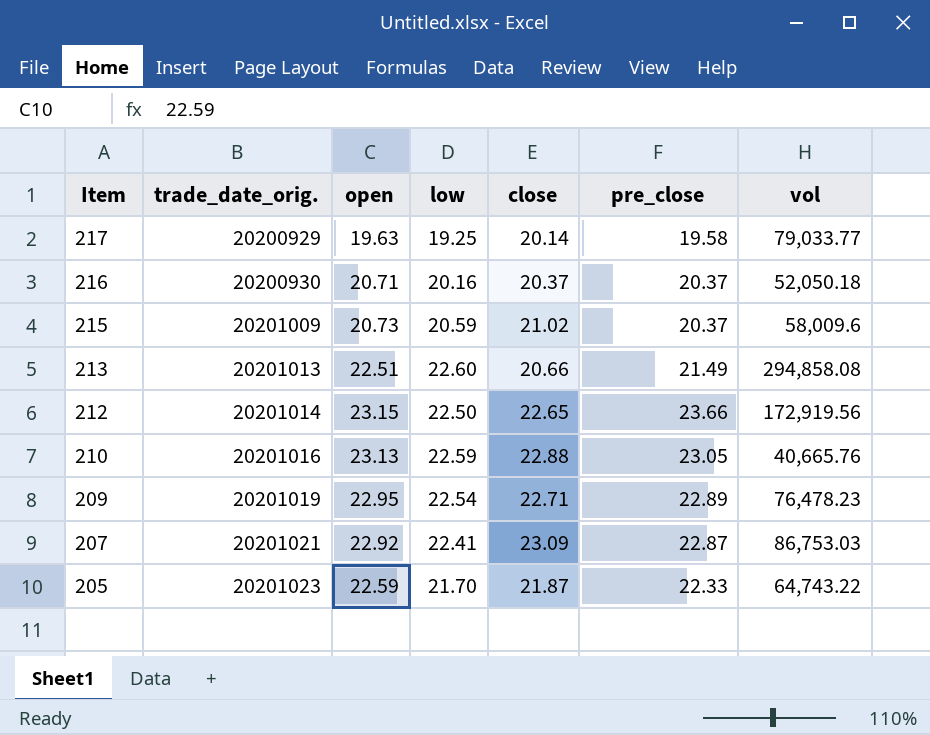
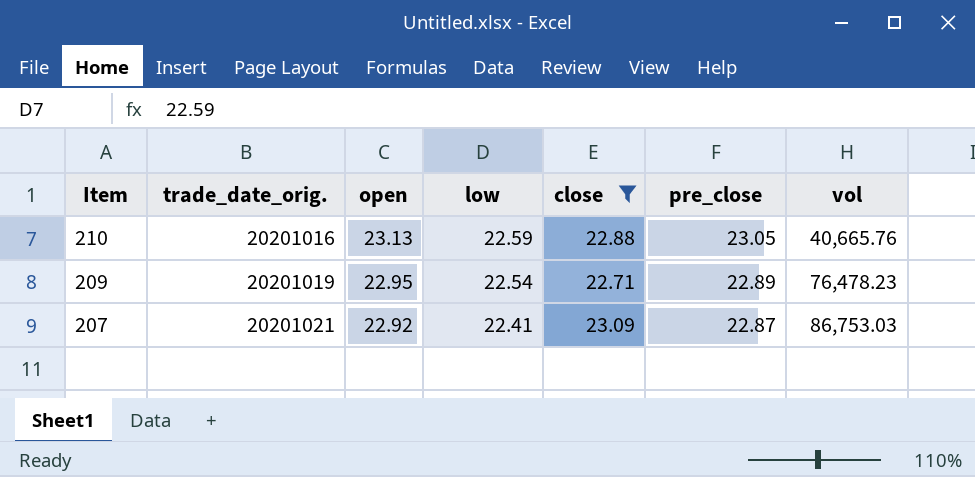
filter: none -> close >= 22.71

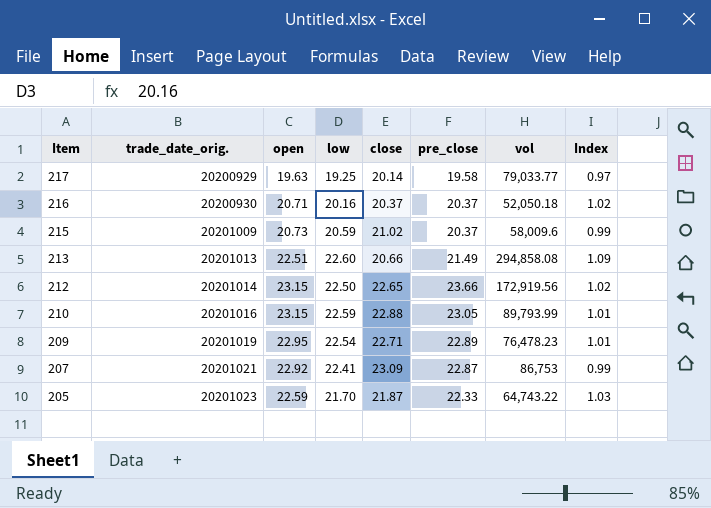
filter: close >= 22.71 -> none
column Index | formula: none -> [open] / [close]
210 | open: 23.13 -> 23.15
210 | vol: 40,665.76 -> 89,793.99
207 | vol: 86,753.03 -> 86,753

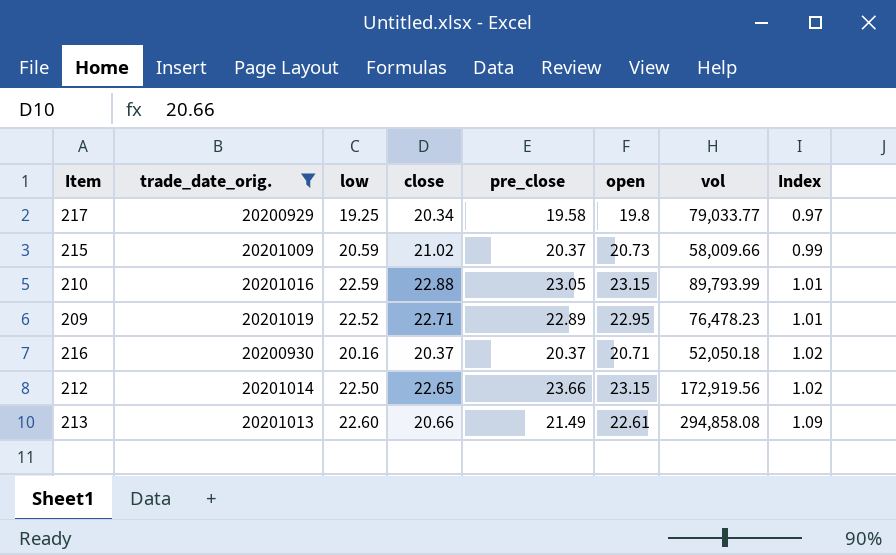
filter: none -> trade_date_orig. <= 20201019
row order: Item descending -> Index ascending
column open | position: 3 -> 6
217 | close: 20.14 -> 20.34
217 | open: 19.63 -> 19.8
215 | vol: 58,009.6 -> 58,009.66
209 | low: 22.54 -> 22.52
213 | open: 22.51 -> 22.61

